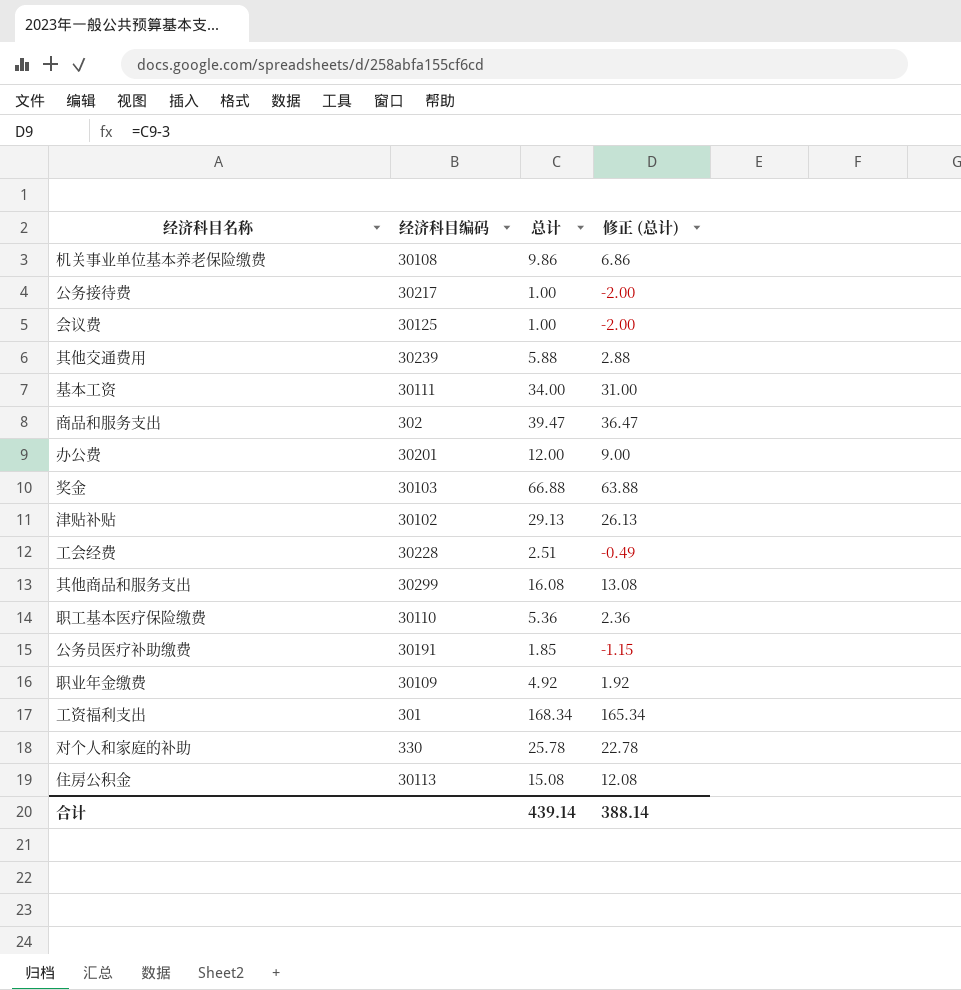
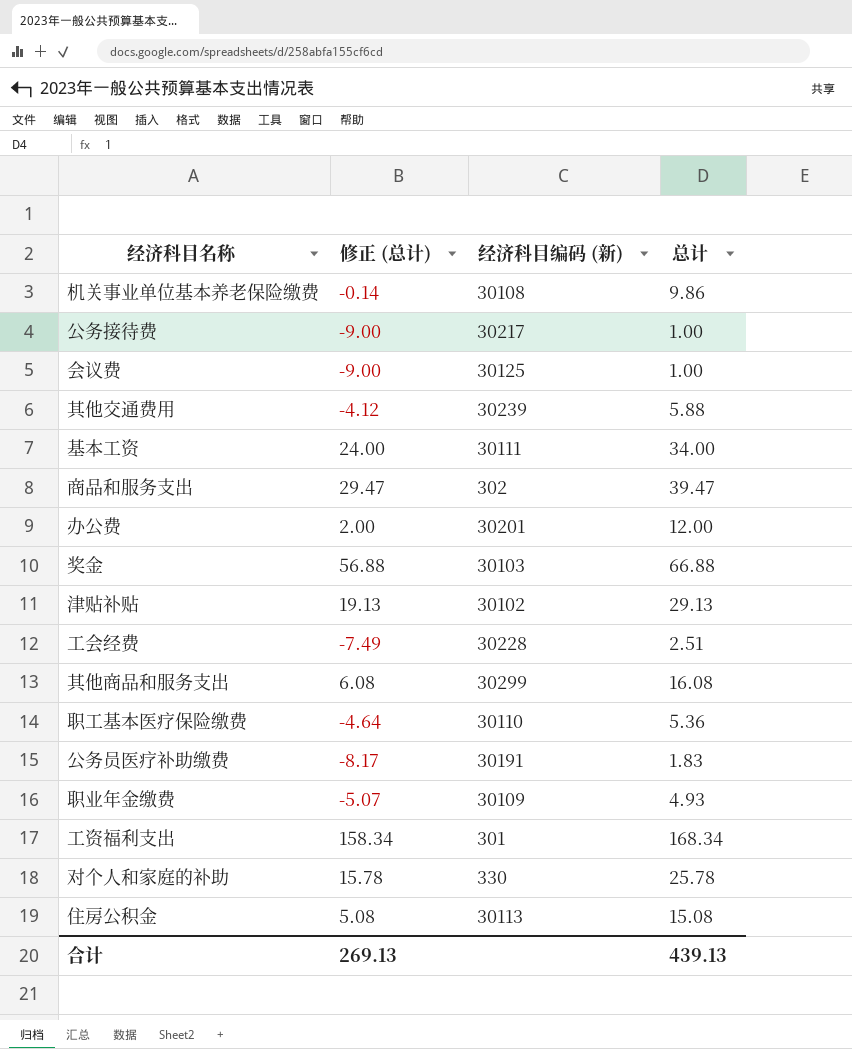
column 修正 (总计) | formula: [总计] - 3 -> [总计] - 10
column 修正 (总计) | position: 4 -> 2
column name: 经济科目编码 -> 经济科目编码 (新)
公务员医疗补助缴费 | 总计: 1.85 -> 1.83
职业年金缴费 | 总计: 4.92 -> 4.93
合计 | 修正 (总计): 388.14 -> 269.13
合计 | 总计: 439.14 -> 439.13

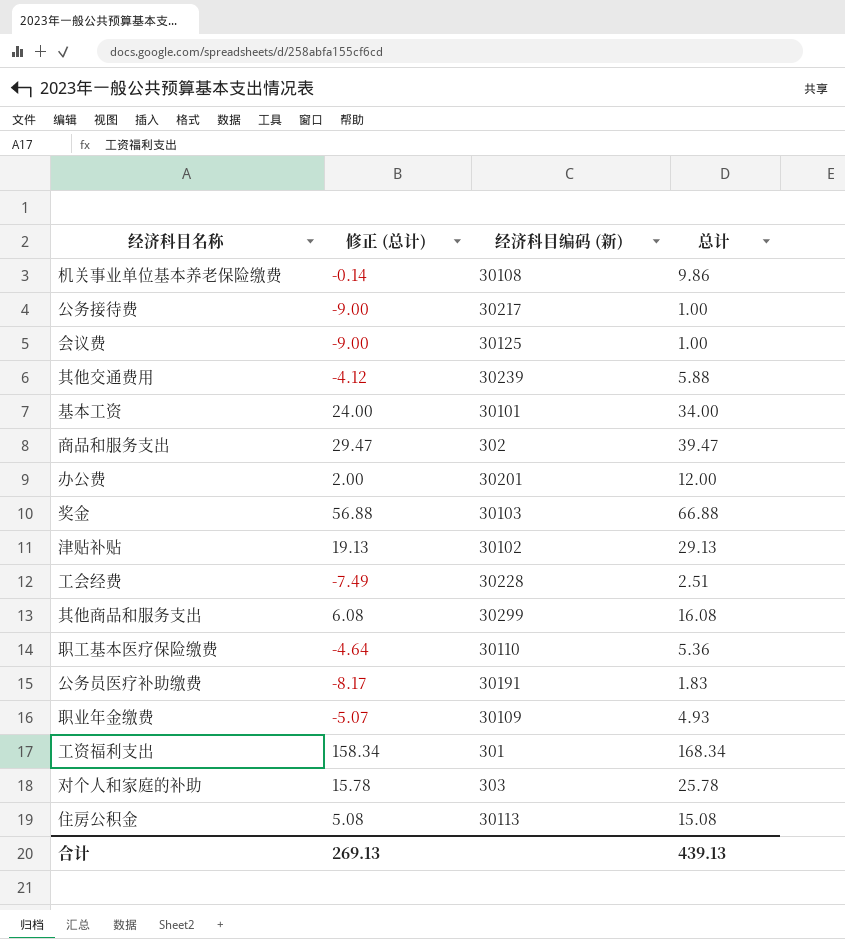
基本工资 | 经济科目编码 (新): 30111 -> 30101
对个人和家庭的补助 | 经济科目编码 (新): 330 -> 303

